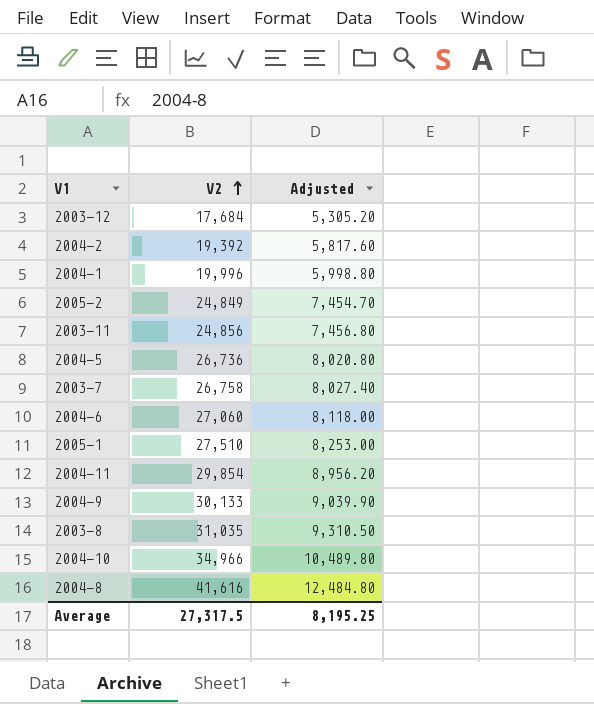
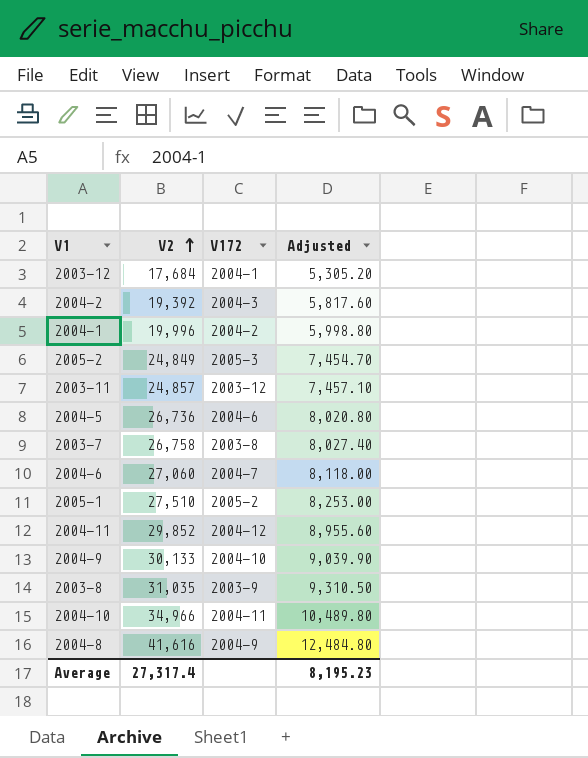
column V172 | position: none -> 3
2003-11 | V2: 24,856 -> 24,857
2003-11 | Adjusted: 7,456.80 -> 7,457.10
2004-11 | V2: 29,854 -> 29,852
2004-11 | Adjusted: 8,956.20 -> 8,955.60
Average | V2: 27,317.5 -> 27,317.4
Average | Adjusted: 8,195.25 -> 8,195.23

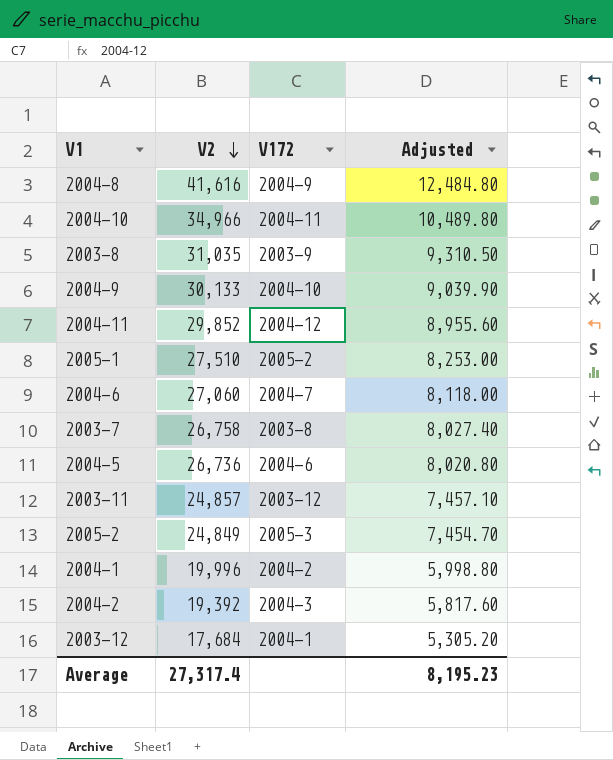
row order: V2 ascending -> V2 descending

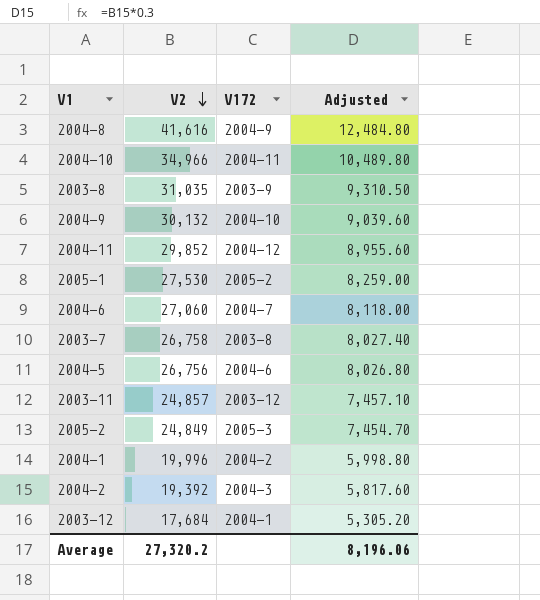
2004-9 | V2: 30,133 -> 30,132
2004-9 | Adjusted: 9,039.90 -> 9,039.60
2005-1 | V2: 27,510 -> 27,530
2005-1 | Adjusted: 8,253.00 -> 8,259.00
2004-5 | V2: 26,736 -> 26,756
2004-5 | Adjusted: 8,020.80 -> 8,026.80
Average | V2: 27,317.4 -> 27,320.2
Average | Adjusted: 8,195.23 -> 8,196.06

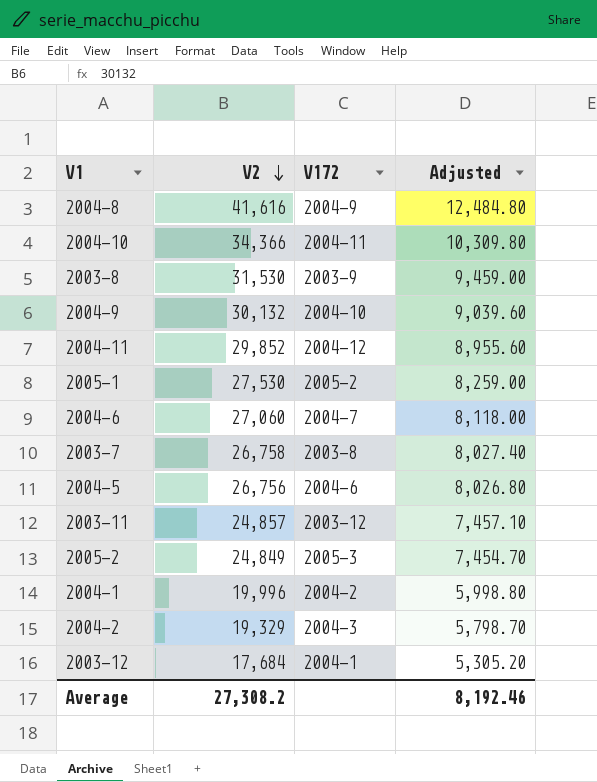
2004-10 | V2: 34,966 -> 34,366
2004-10 | Adjusted: 10,489.80 -> 10,309.80
2003-8 | V2: 31,035 -> 31,530
2003-8 | Adjusted: 9,310.50 -> 9,459.00
2004-2 | V2: 19,392 -> 19,329
2004-2 | Adjusted: 5,817.60 -> 5,798.70
Average | V2: 27,320.2 -> 27,308.2
Average | Adjusted: 8,196.06 -> 8,192.46

